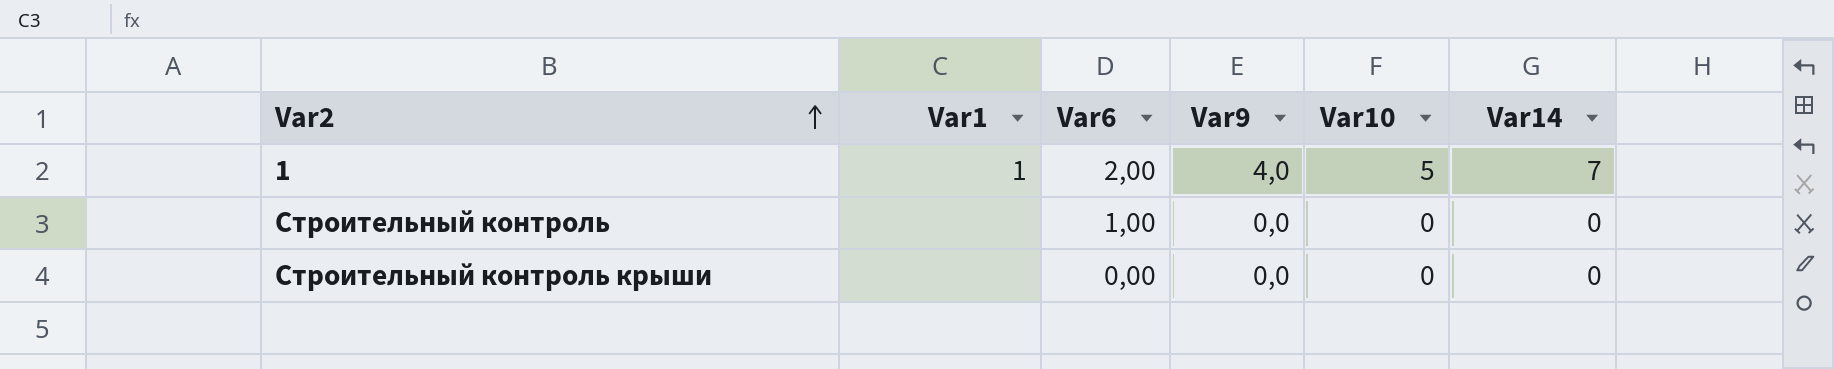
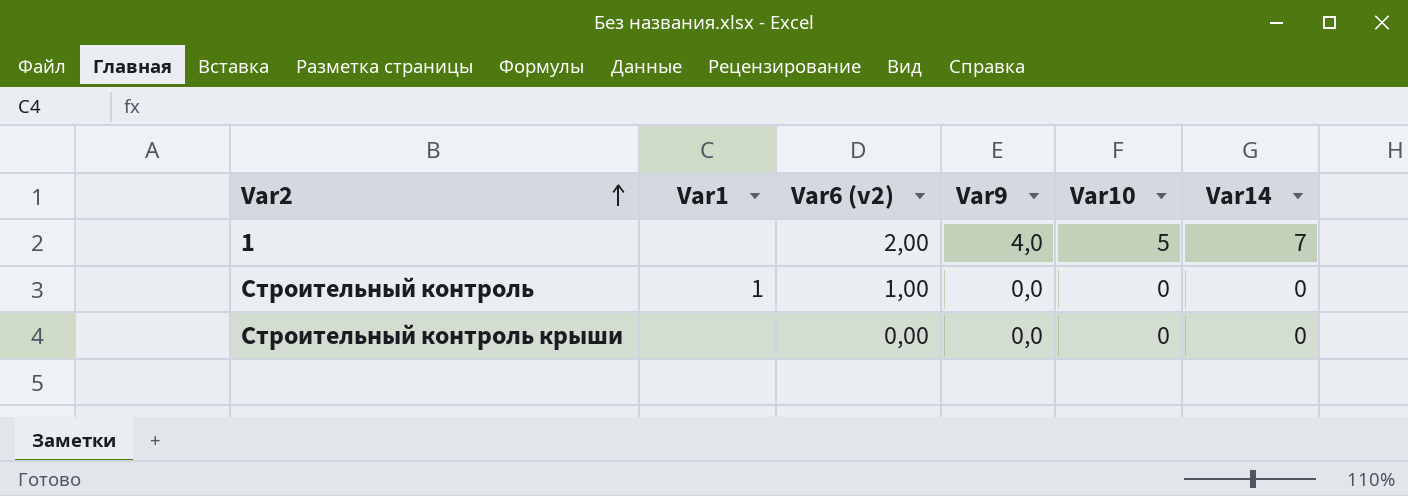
column name: Var6 -> Var6 (v2)
1 | Var1: 1 -> none
Строительный контроль | Var1: none -> 1

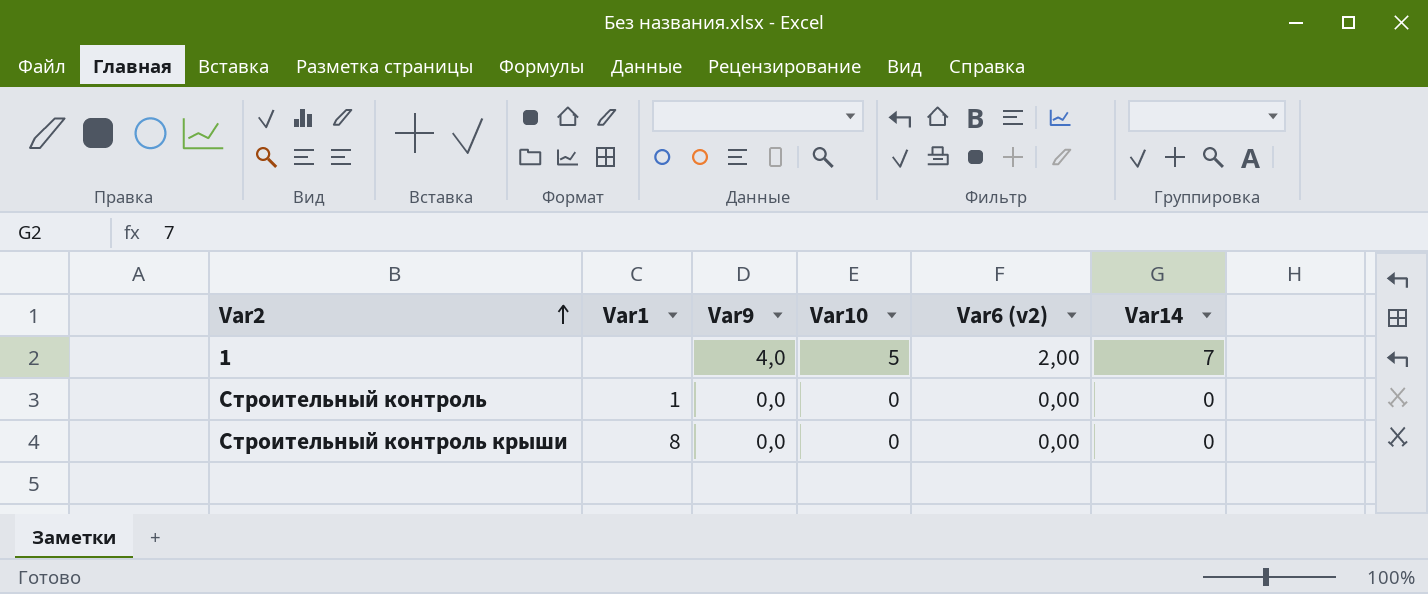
column Var6 (v2) | position: 3 -> 5
Строительный контроль | Var6 (v2): 1,00 -> 0,00
Строительный контроль крыши | Var1: none -> 8

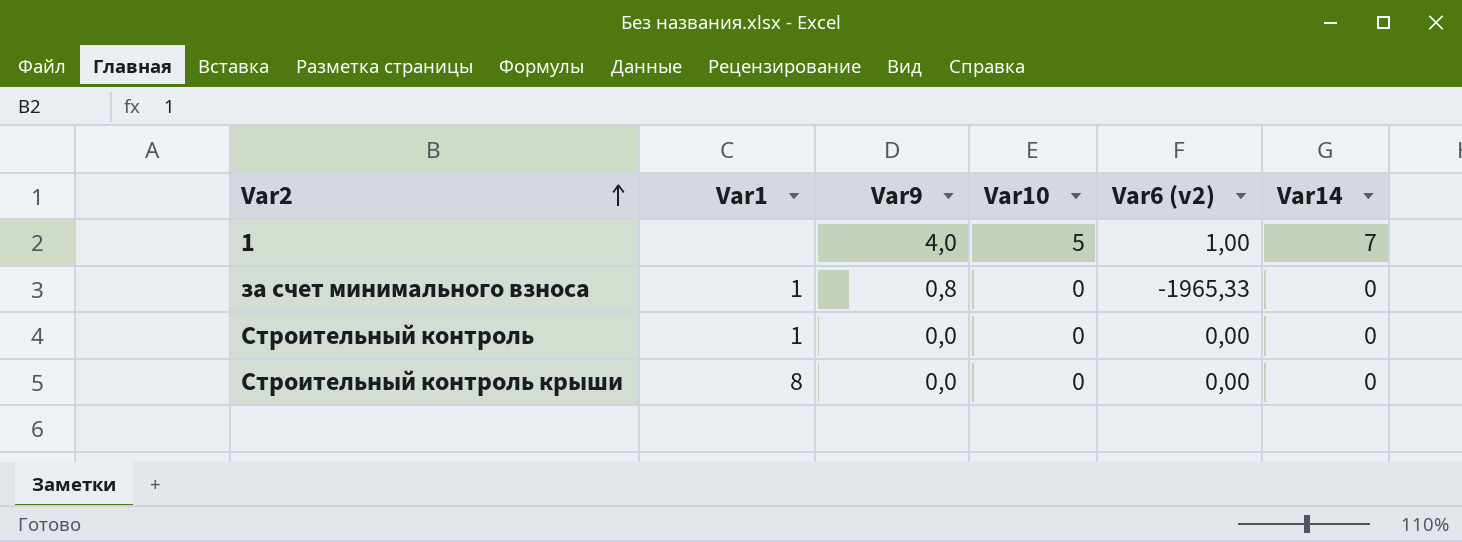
1 | Var6 (v2): 2,00 -> 1,00
row за счет минимального взноса: none -> 1 | 0,8 | 0 | -1965,33 | 0

